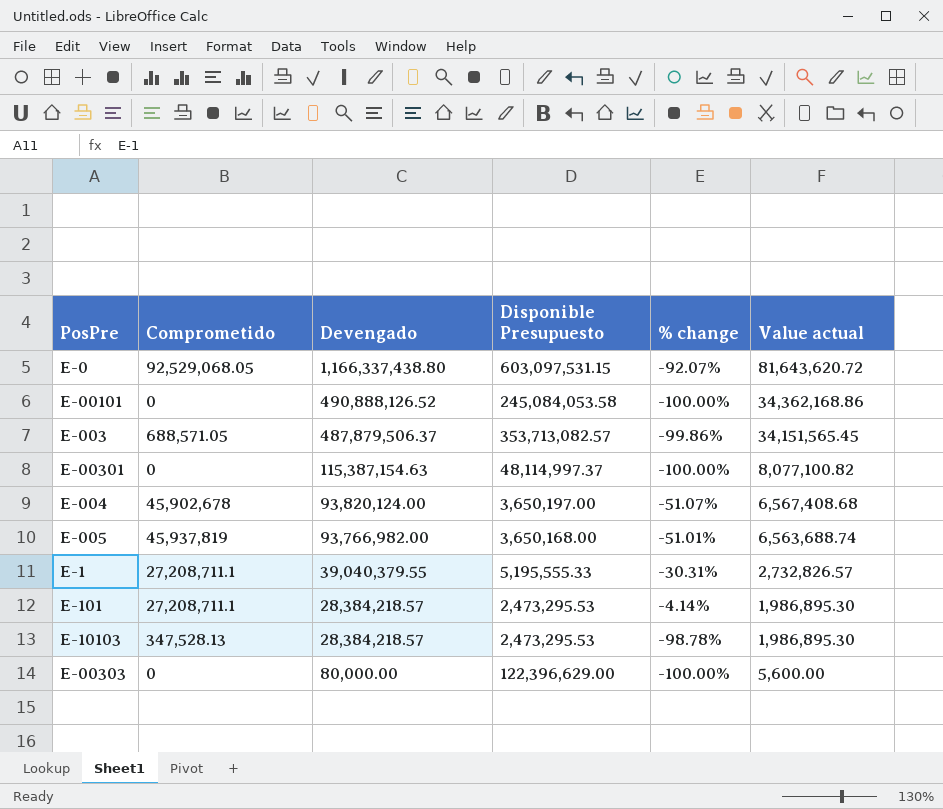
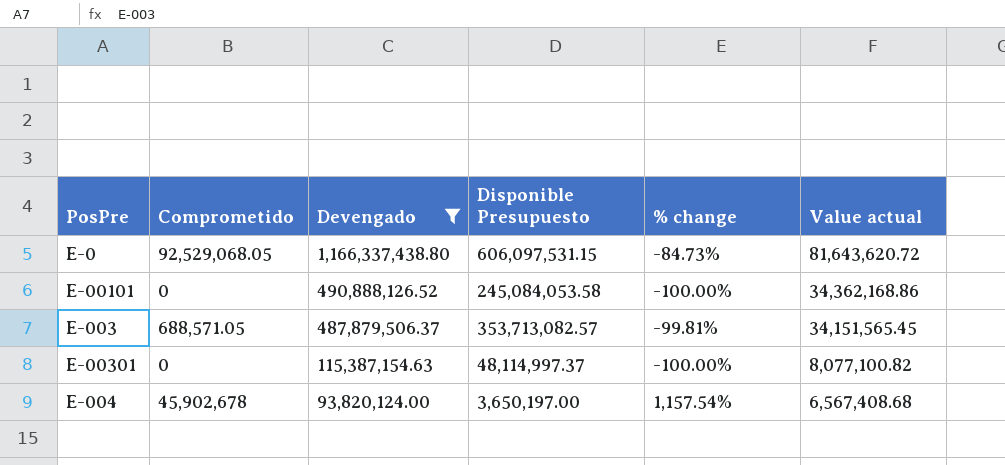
filter: none -> Devengado >= 93,820,124.00
column % change | formula: ([Comprometido] - [Devengado]) / [Devengado] -> ([Comprometido] - [Disponible Presupuesto]) / [Disponible Presupuesto]
E-0 | Disponible Presupuesto: 603,097,531.15 -> 606,097,531.15

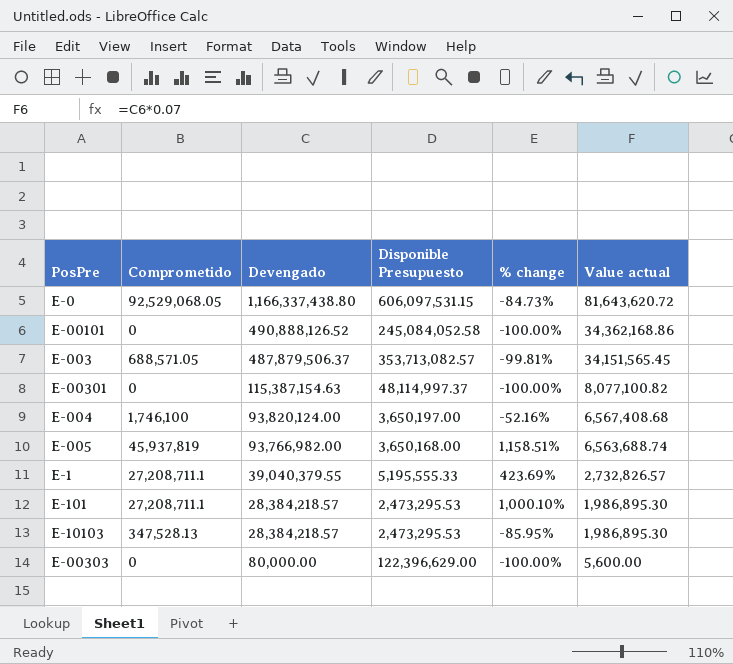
filter: Devengado >= 93,820,124.00 -> none
E-00101 | Disponible Presupuesto: 245,084,053.58 -> 245,084,052.58
E-004 | Comprometido: 45,902,678 -> 1,746,100
E-004 | % change: 1,157.54% -> -52.16%

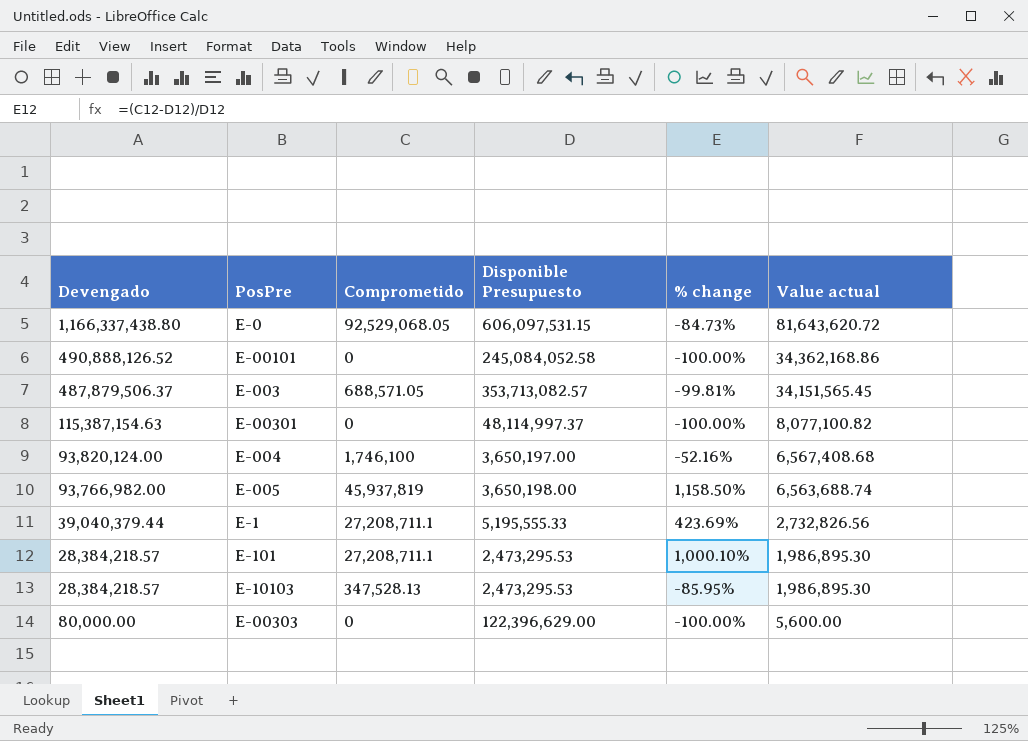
column Devengado | position: 3 -> 1
E-005 | Disponible Presupuesto: 3,650,168.00 -> 3,650,198.00
E-005 | % change: 1,158.51% -> 1,158.50%
E-1 | Devengado: 39,040,379.55 -> 39,040,379.44
E-1 | Value actual: 2,732,826.57 -> 2,732,826.56

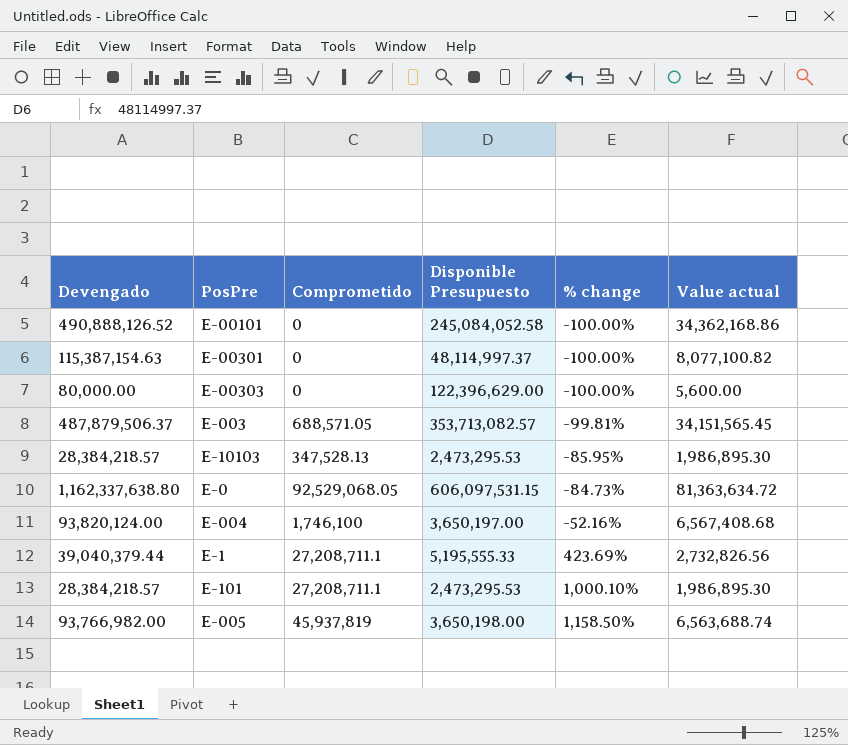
row order: Devengado descending -> % change ascending
E-0 | Devengado: 1,166,337,438.80 -> 1,162,337,638.80
E-0 | Value actual: 81,643,620.72 -> 81,363,634.72

